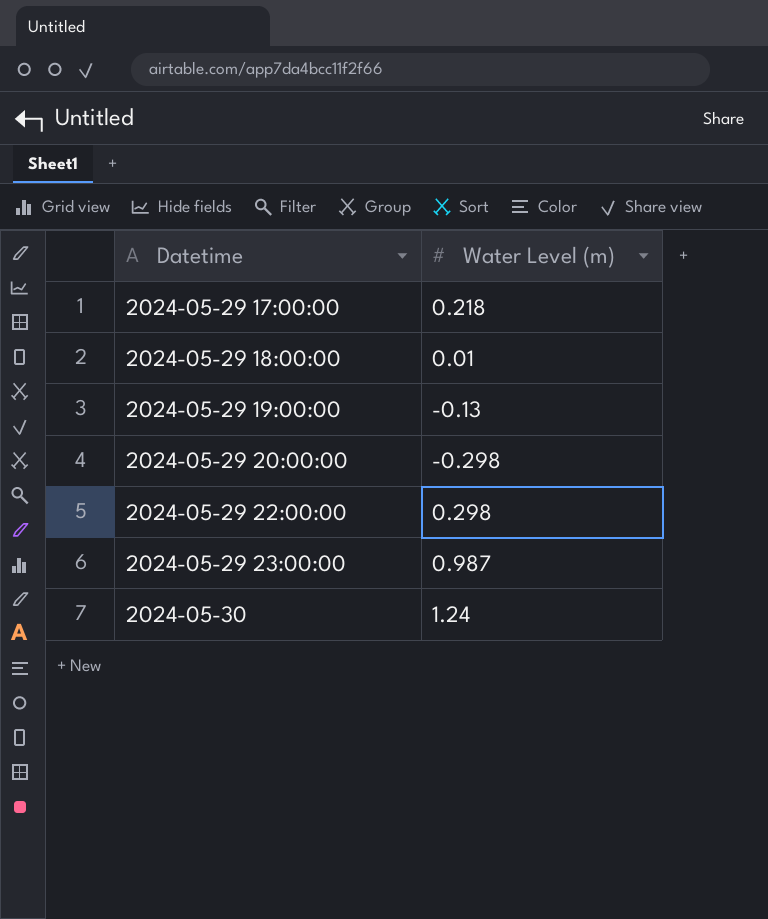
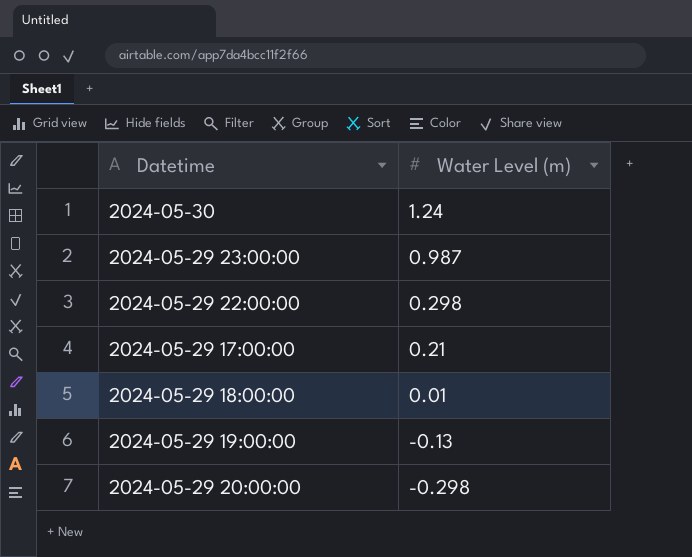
row order: Datetime ascending -> Water Level (m) descending
2024-05-29 17:00:00 | Water Level (m): 0.218 -> 0.21

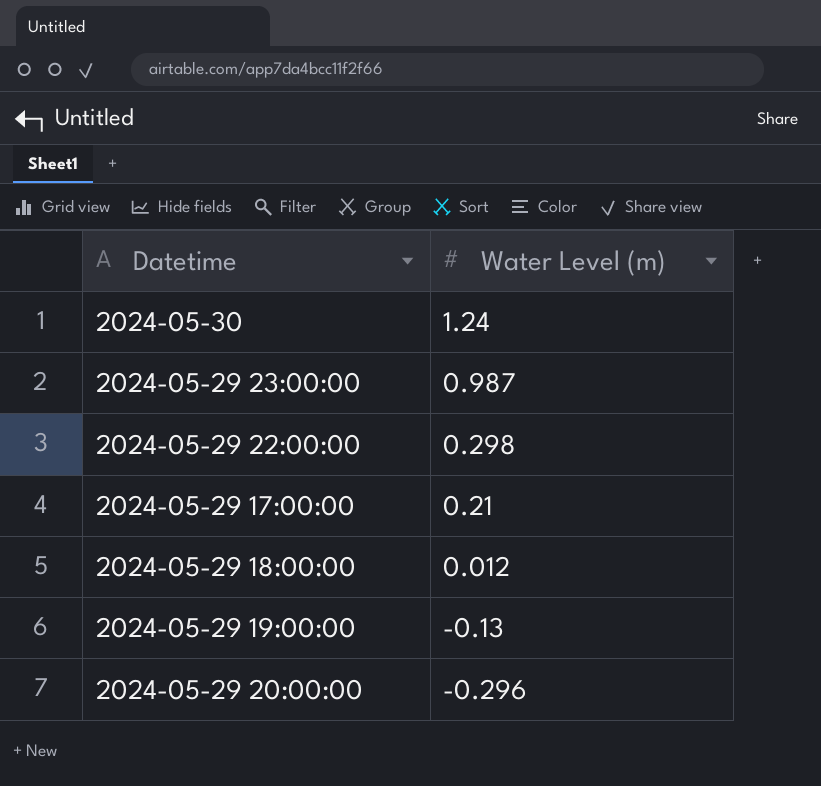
2024-05-29 18:00:00 | Water Level (m): 0.01 -> 0.012
2024-05-29 20:00:00 | Water Level (m): -0.298 -> -0.296

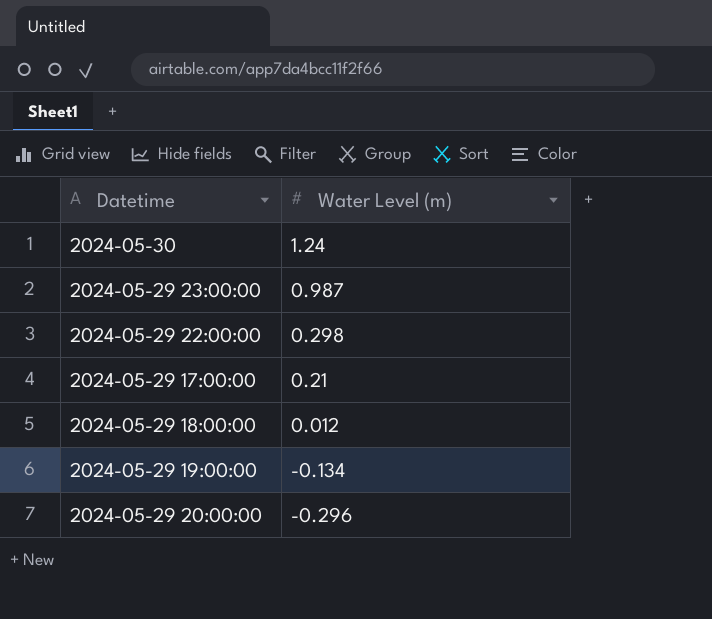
2024-05-29 19:00:00 | Water Level (m): -0.13 -> -0.134

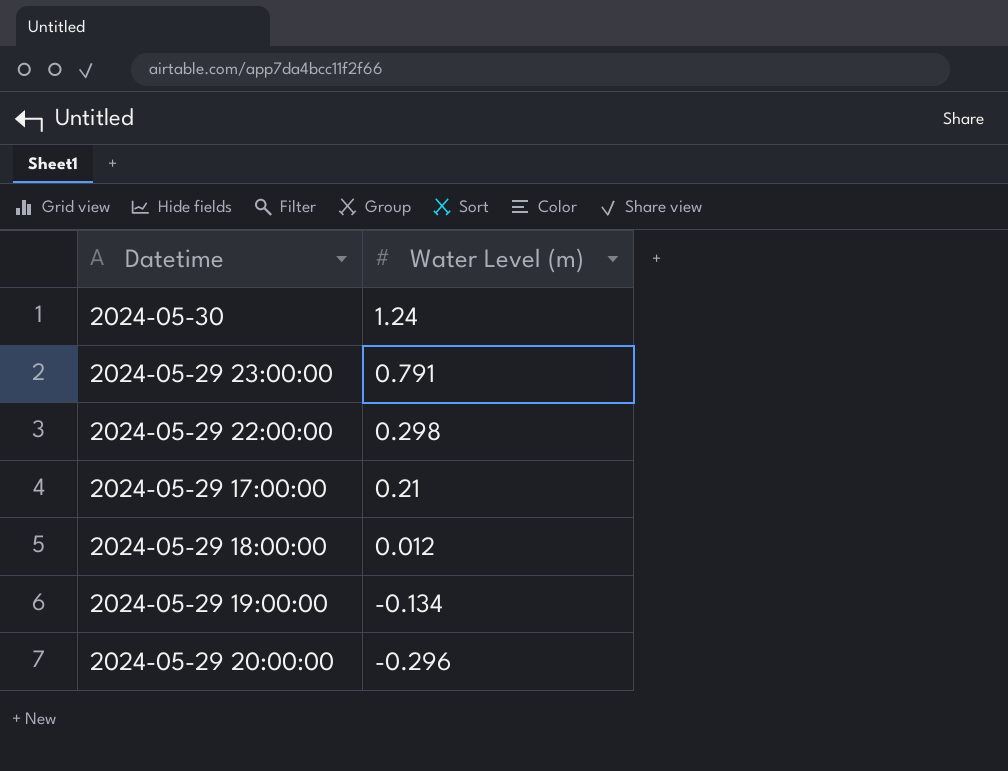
2024-05-29 23:00:00 | Water Level (m): 0.987 -> 0.791

